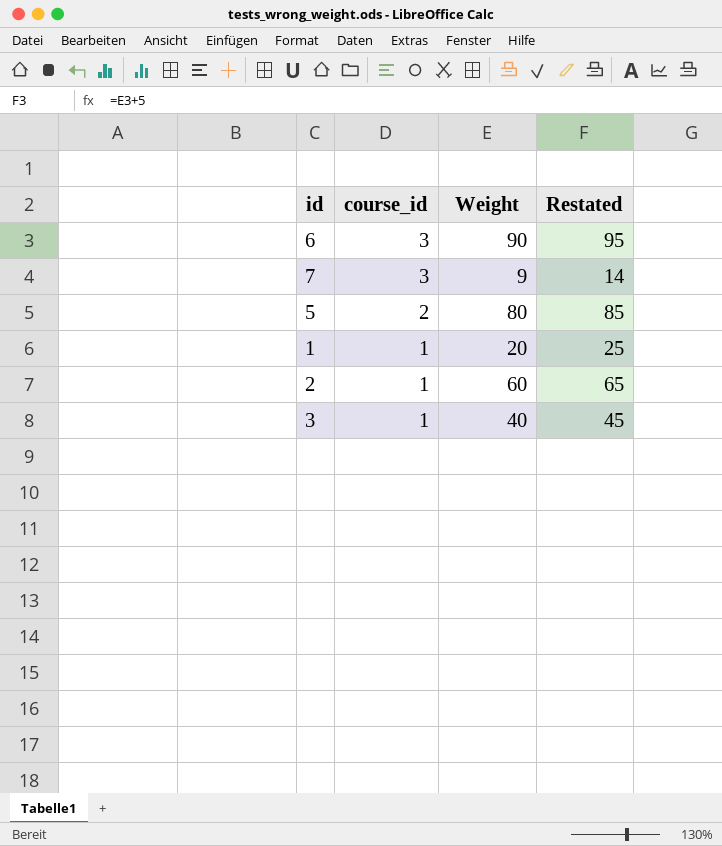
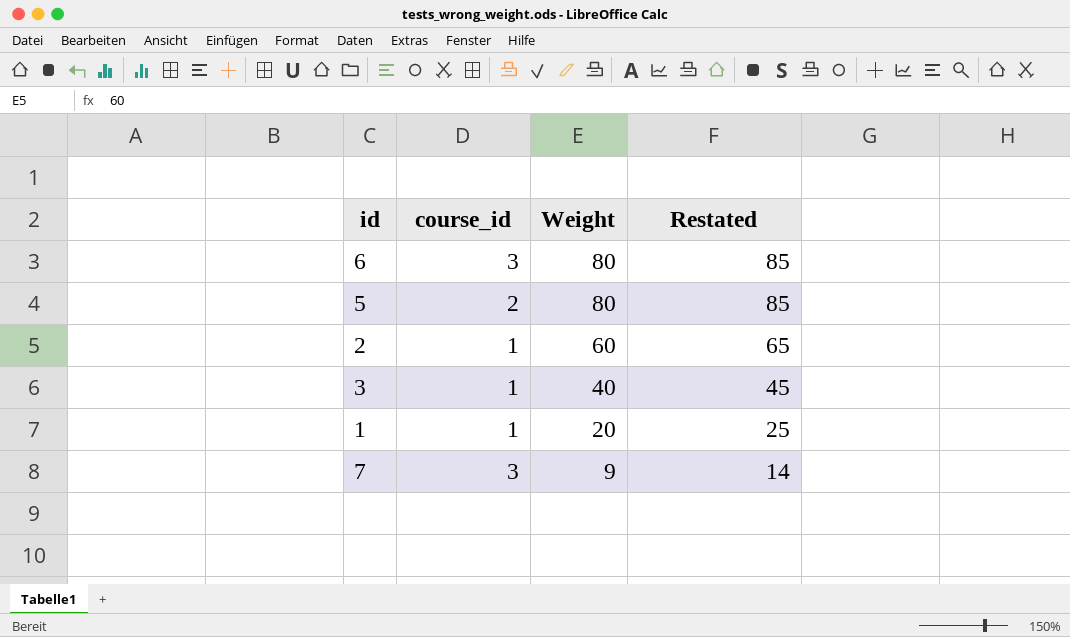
row order: course_id descending -> Weight descending
6 | Weight: 90 -> 80
6 | Restated: 95 -> 85

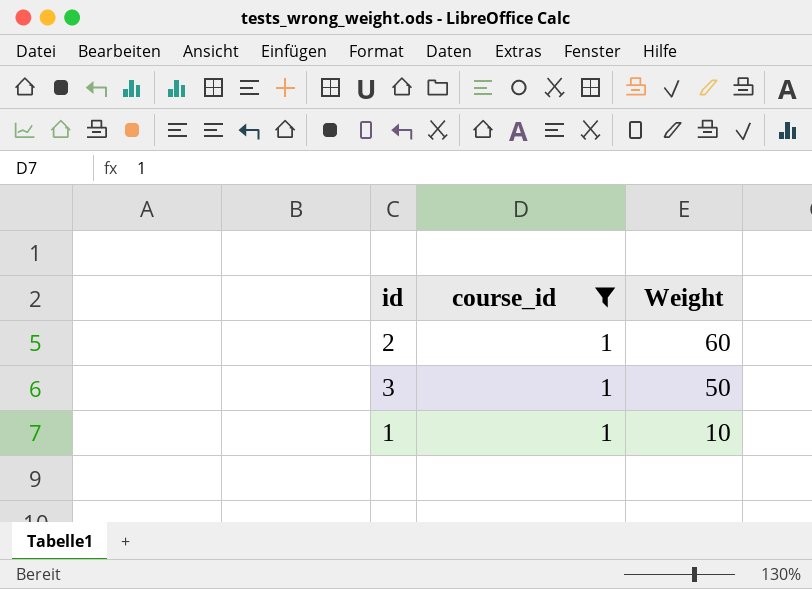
filter: none -> course_id = 1
column Restated | formula: [Weight] + 5 -> none
3 | Weight: 40 -> 50
1 | Weight: 20 -> 10

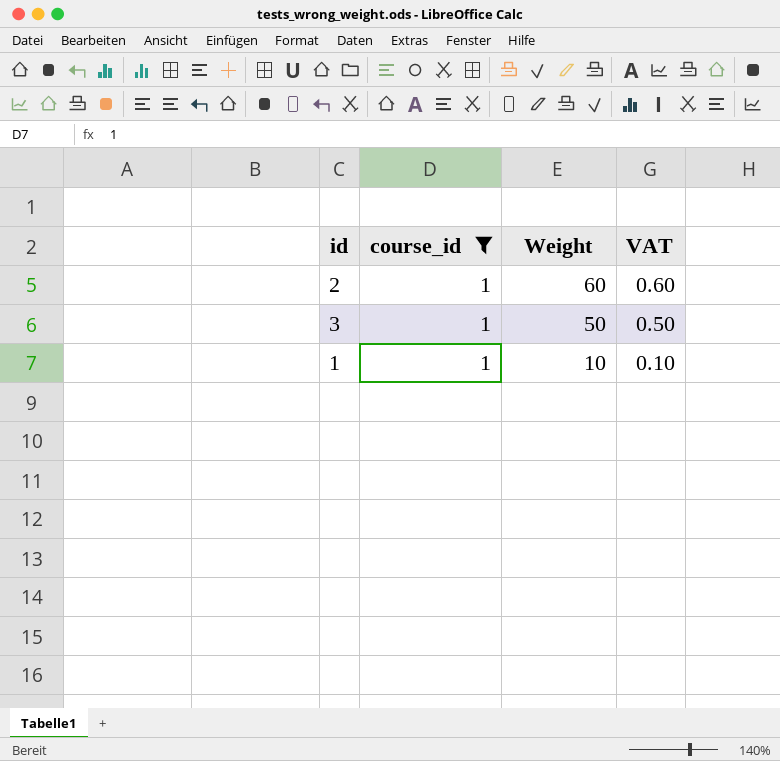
column VAT | formula: none -> [Weight] * 0.01

